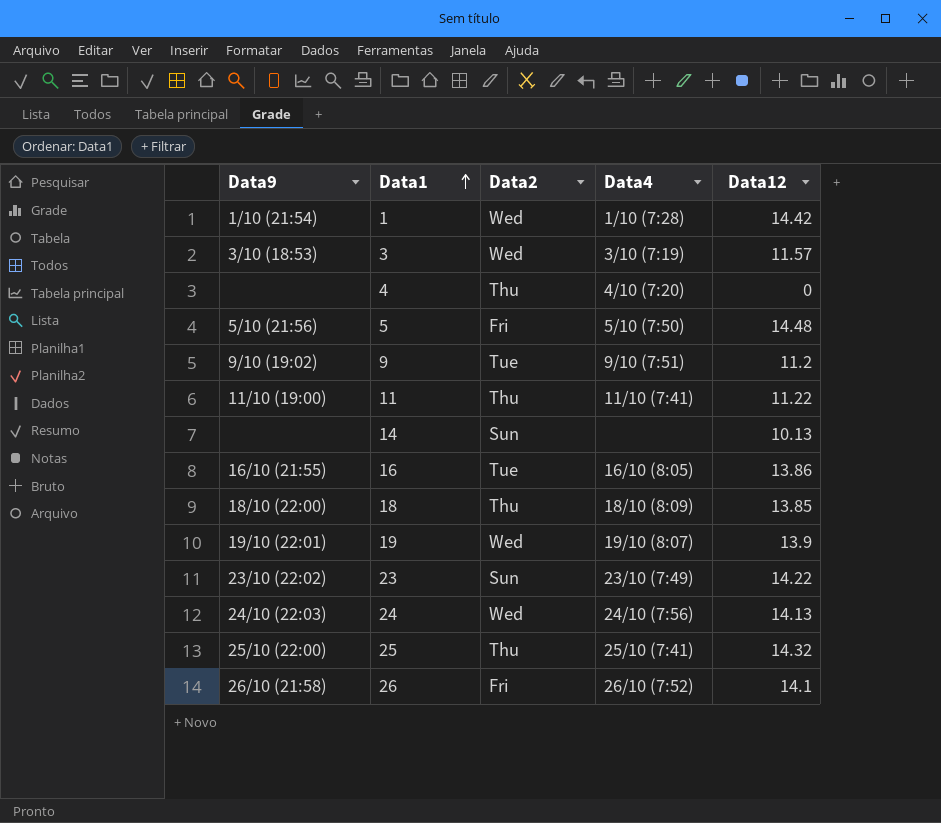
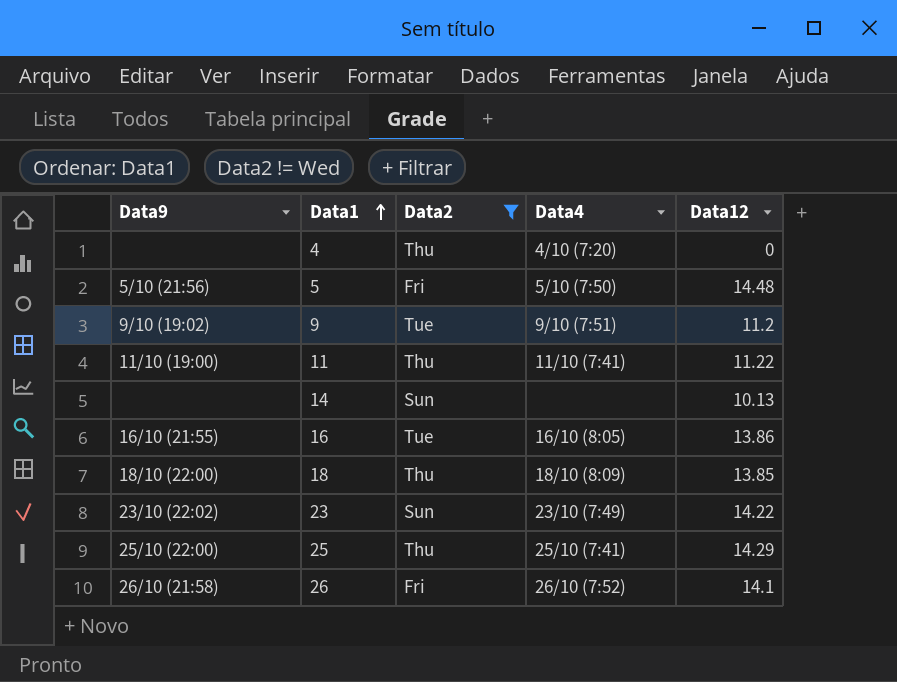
filter: none -> Data2 != Wed
25 | Data12: 14.32 -> 14.29

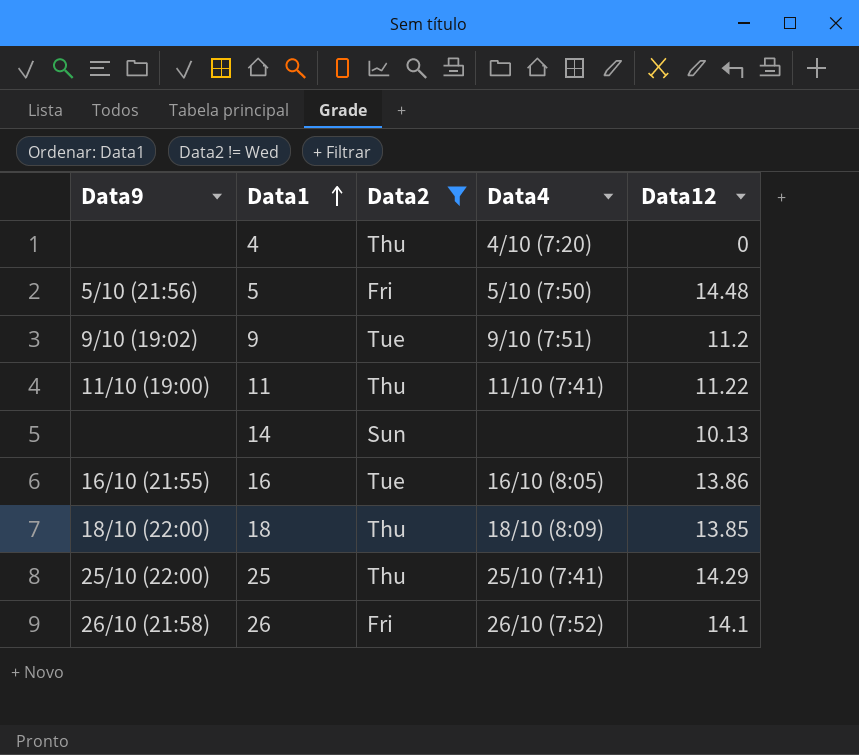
row 23: 23/10 (22:02) | Sun | 23/10 (7:49) | 14.22 -> none

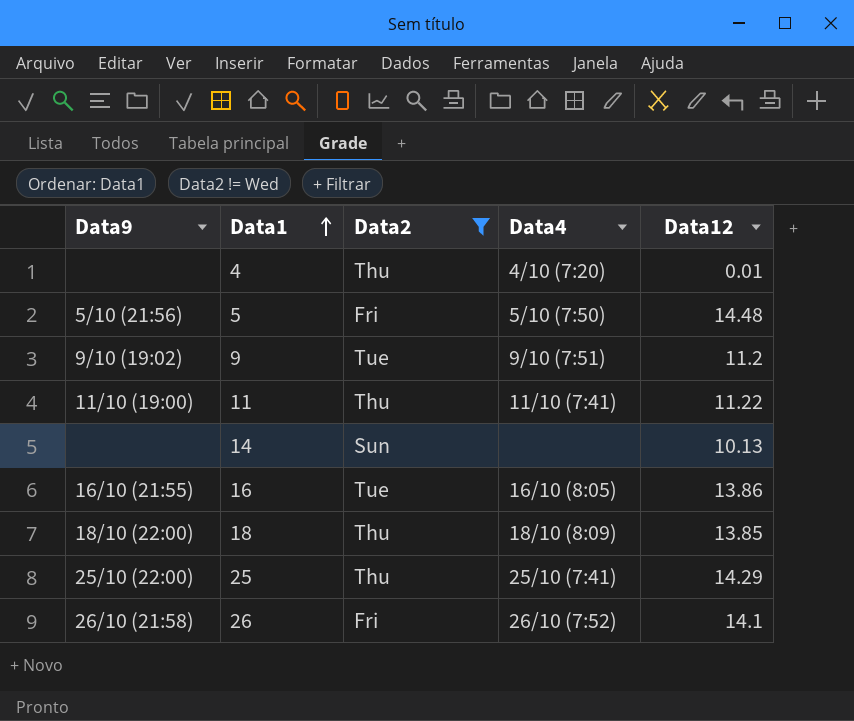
4 | Data12: 0 -> 0.01

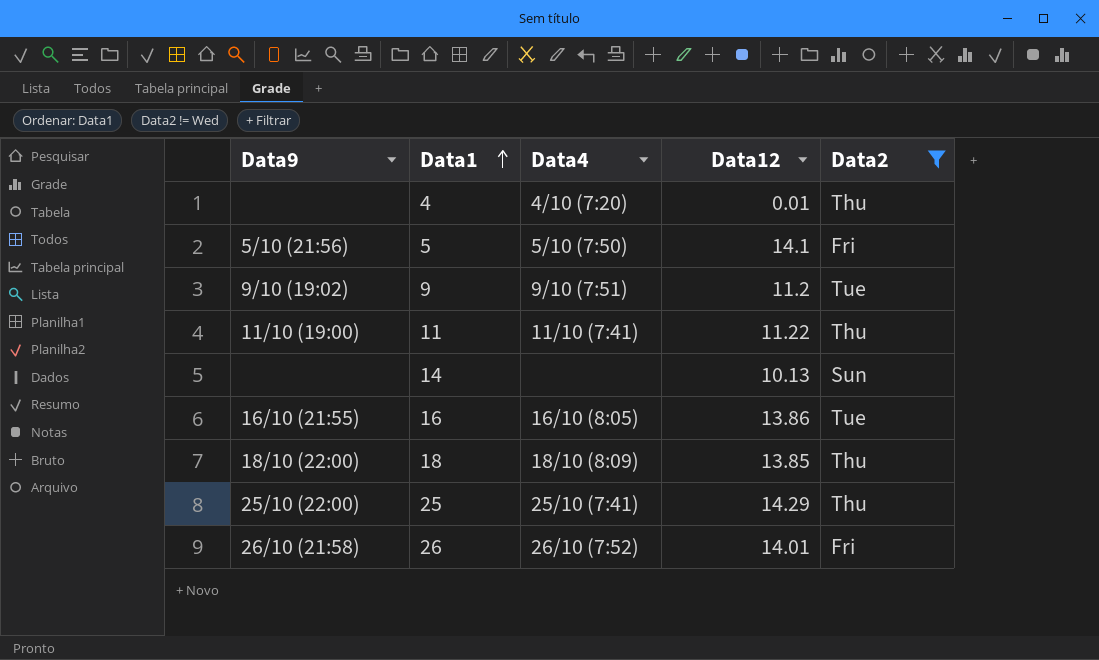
column Data2 | position: 3 -> 5
5 | Data12: 14.48 -> 14.1
26 | Data12: 14.1 -> 14.01

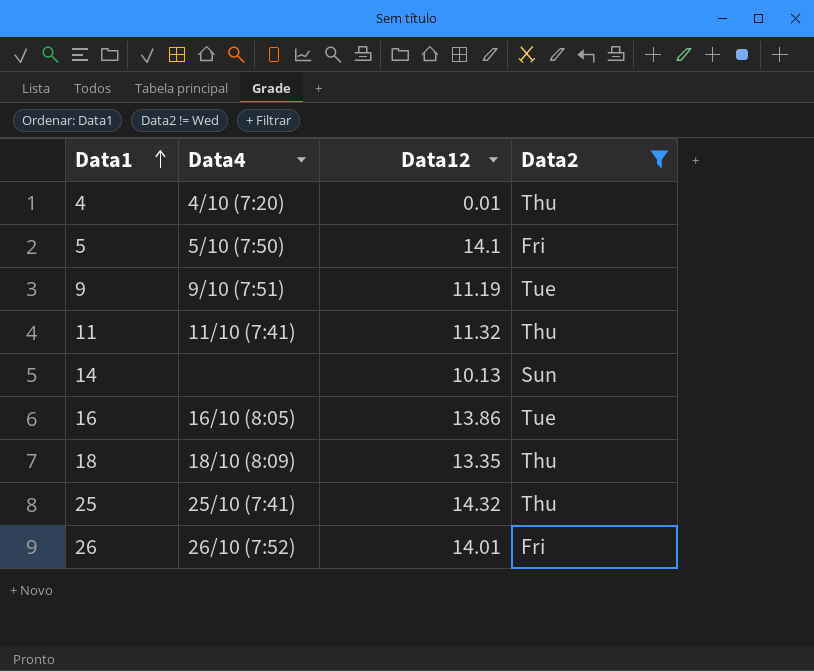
column Data9 | position: 1 -> none
9 | Data12: 11.2 -> 11.19
11 | Data12: 11.22 -> 11.32
18 | Data12: 13.85 -> 13.35
25 | Data12: 14.29 -> 14.32

